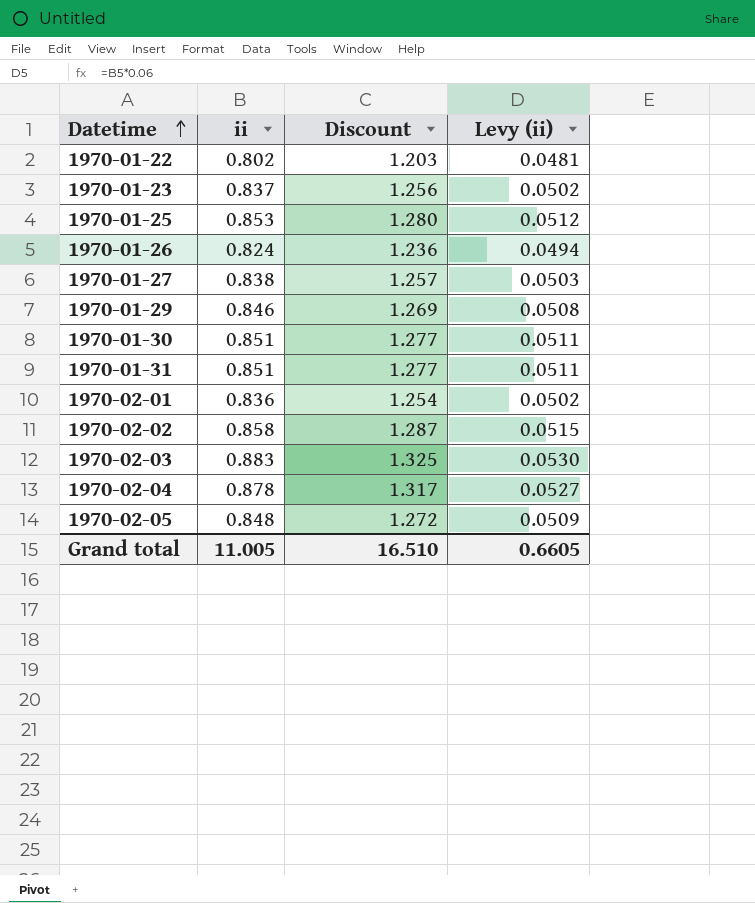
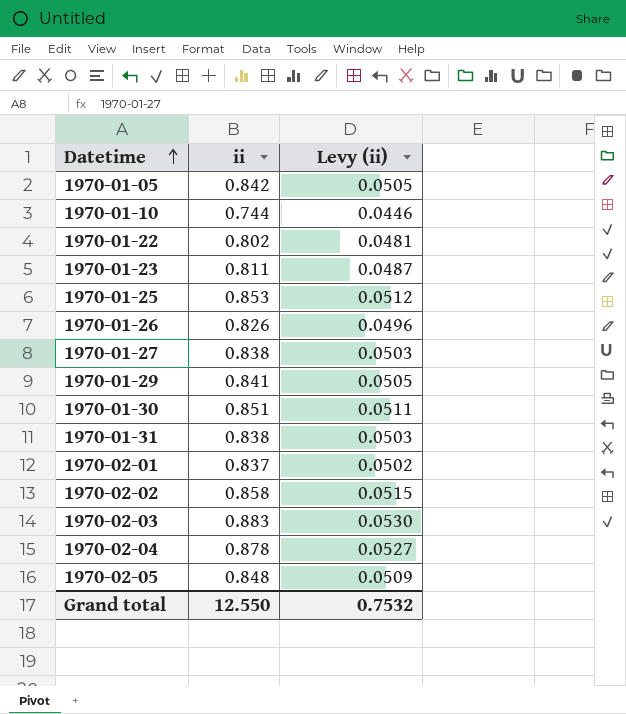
column Discount | formula: [ii] * 1.5 -> none
row 1970-01-05: none -> 0.842 | 0.0505
row 1970-01-10: none -> 0.744 | 0.0446
1970-01-23 | ii: 0.837 -> 0.811
1970-01-23 | Levy (ii): 0.0502 -> 0.0487
1970-01-26 | ii: 0.824 -> 0.826
1970-01-26 | Levy (ii): 0.0494 -> 0.0496
1970-01-29 | ii: 0.846 -> 0.841
1970-01-29 | Levy (ii): 0.0508 -> 0.0505
1970-01-31 | ii: 0.851 -> 0.838
1970-01-31 | Levy (ii): 0.0511 -> 0.0503
1970-02-01 | ii: 0.836 -> 0.837
Grand total | ii: 11.005 -> 12.550
Grand total | Levy (ii): 0.6605 -> 0.7532

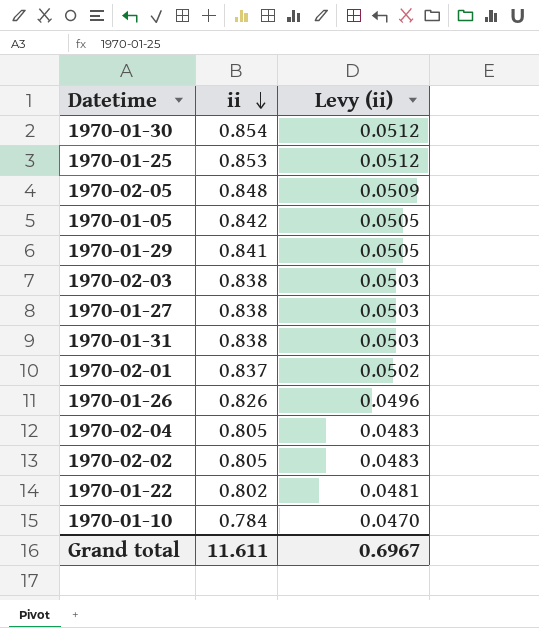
row order: Datetime ascending -> ii descending
row 1970-01-23: 0.811 | 0.0487 -> none
1970-01-30 | ii: 0.851 -> 0.854
1970-01-30 | Levy (ii): 0.0511 -> 0.0512
1970-02-03 | ii: 0.883 -> 0.838
1970-02-03 | Levy (ii): 0.0530 -> 0.0503
1970-02-04 | ii: 0.878 -> 0.805
1970-02-04 | Levy (ii): 0.0527 -> 0.0483
1970-02-02 | ii: 0.858 -> 0.805
1970-02-02 | Levy (ii): 0.0515 -> 0.0483
1970-01-10 | ii: 0.744 -> 0.784
1970-01-10 | Levy (ii): 0.0446 -> 0.0470
Grand total | ii: 12.550 -> 11.611
Grand total | Levy (ii): 0.7532 -> 0.6967

